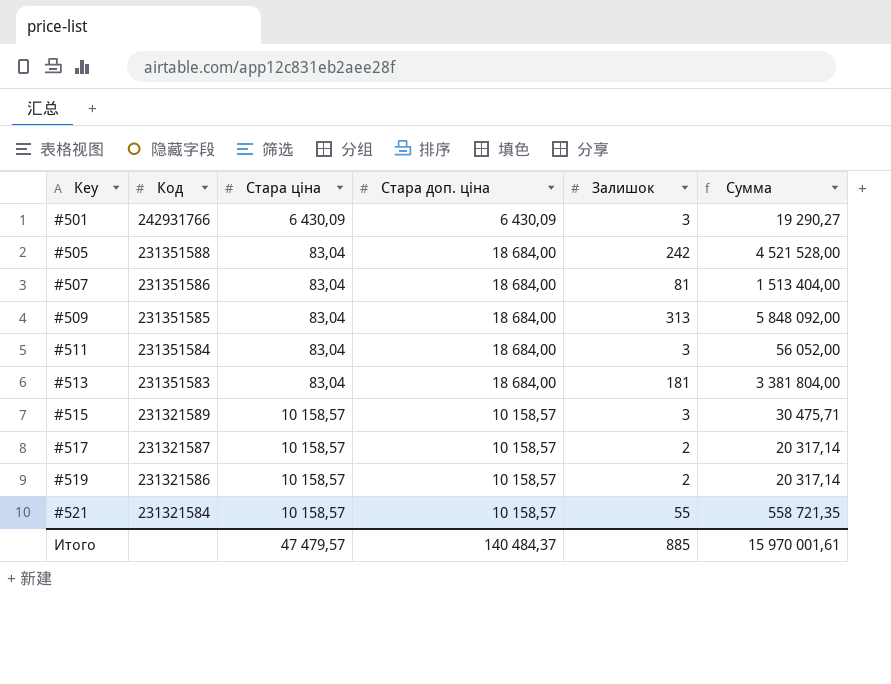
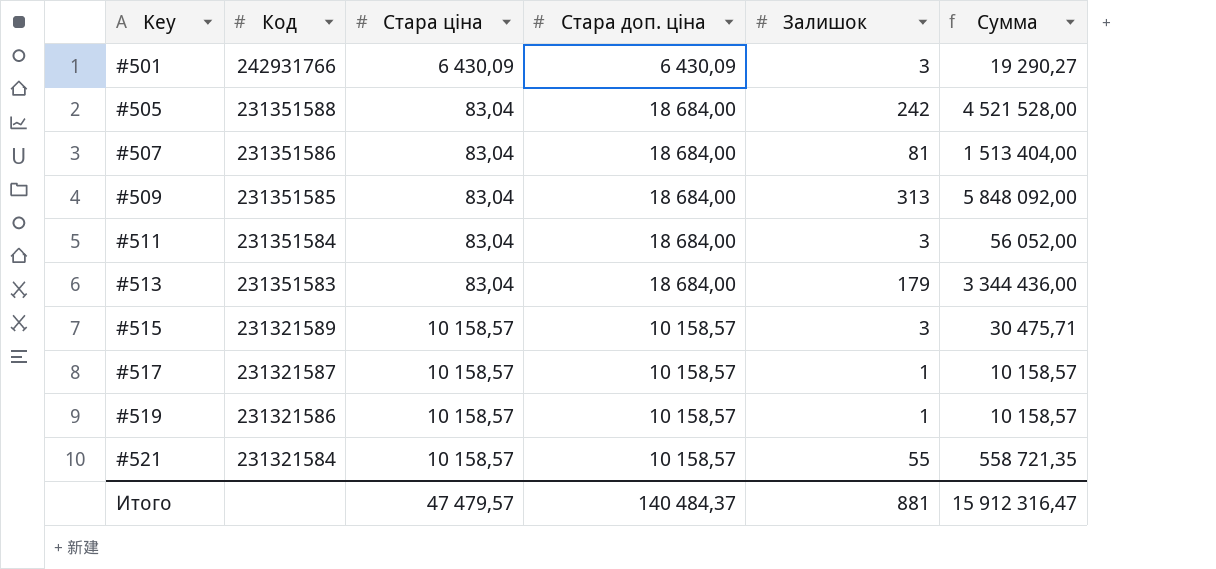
#513 | Залишок: 181 -> 179
#513 | Сумма: 3 381 804,00 -> 3 344 436,00
#517 | Залишок: 2 -> 1
#517 | Сумма: 20 317,14 -> 10 158,57
#519 | Залишок: 2 -> 1
#519 | Сумма: 20 317,14 -> 10 158,57
Итого | Залишок: 885 -> 881
Итого | Сумма: 15 970 001,61 -> 15 912 316,47

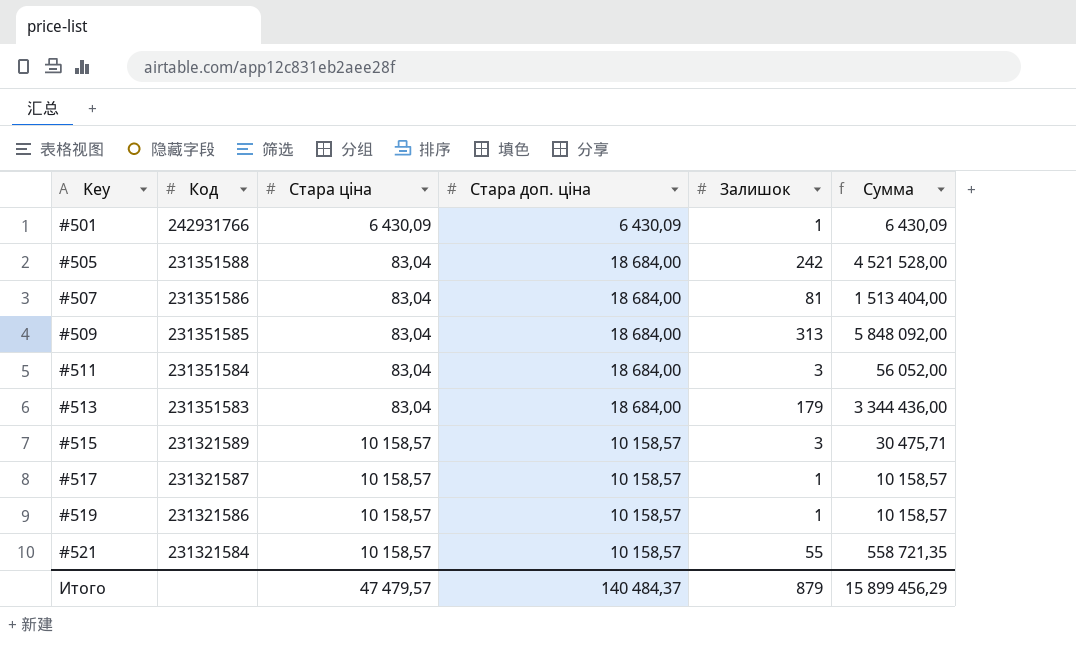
#501 | Залишок: 3 -> 1
#501 | Сумма: 19 290,27 -> 6 430,09
Итого | Залишок: 881 -> 879
Итого | Сумма: 15 912 316,47 -> 15 899 456,29

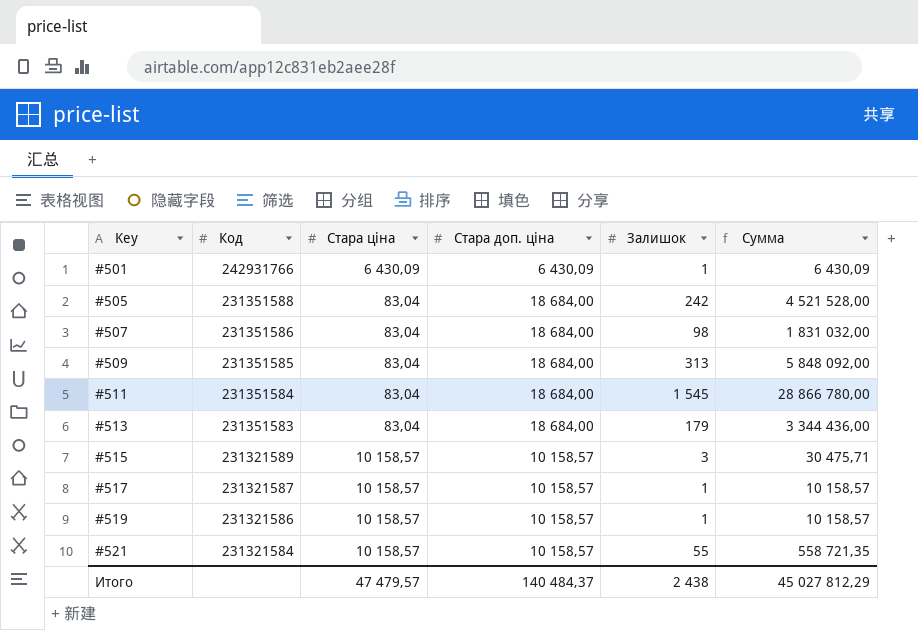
#507 | Залишок: 81 -> 98
#507 | Сумма: 1 513 404,00 -> 1 831 032,00
#511 | Залишок: 3 -> 1 545
#511 | Сумма: 56 052,00 -> 28 866 780,00
Итого | Залишок: 879 -> 2 438
Итого | Сумма: 15 899 456,29 -> 45 027 812,29

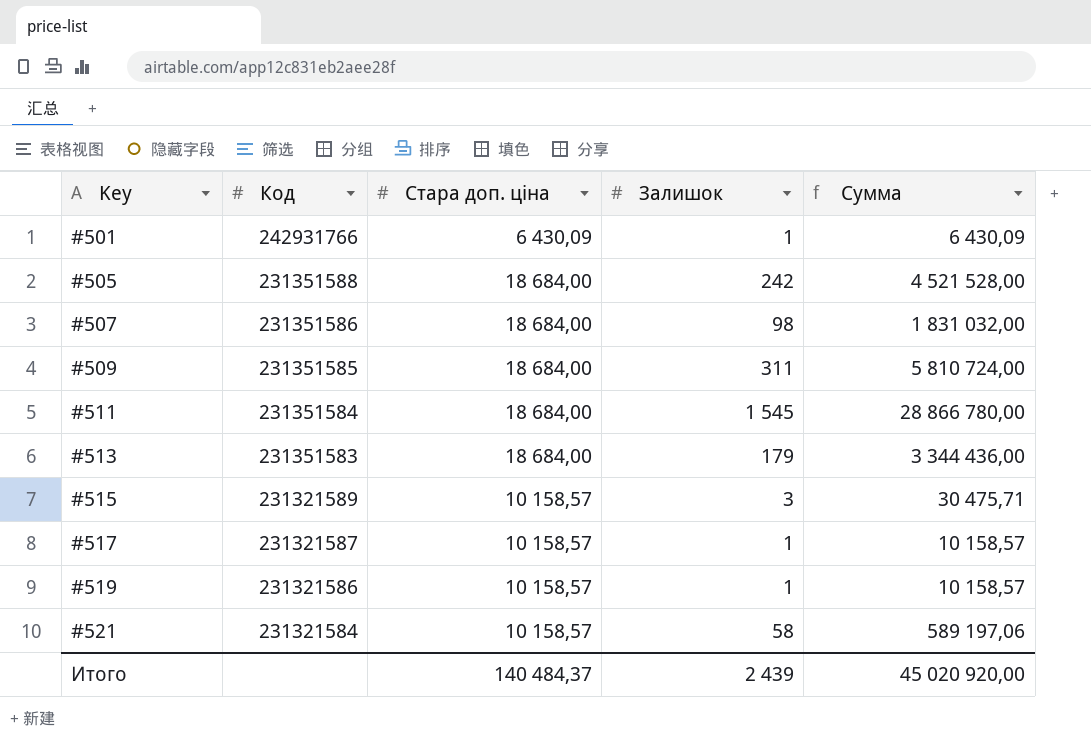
column Стара ціна | position: 3 -> none
#509 | Залишок: 313 -> 311
#509 | Сумма: 5 848 092,00 -> 5 810 724,00
#521 | Залишок: 55 -> 58
#521 | Сумма: 558 721,35 -> 589 197,06
Итого | Залишок: 2 438 -> 2 439
Итого | Сумма: 45 027 812,29 -> 45 020 920,00

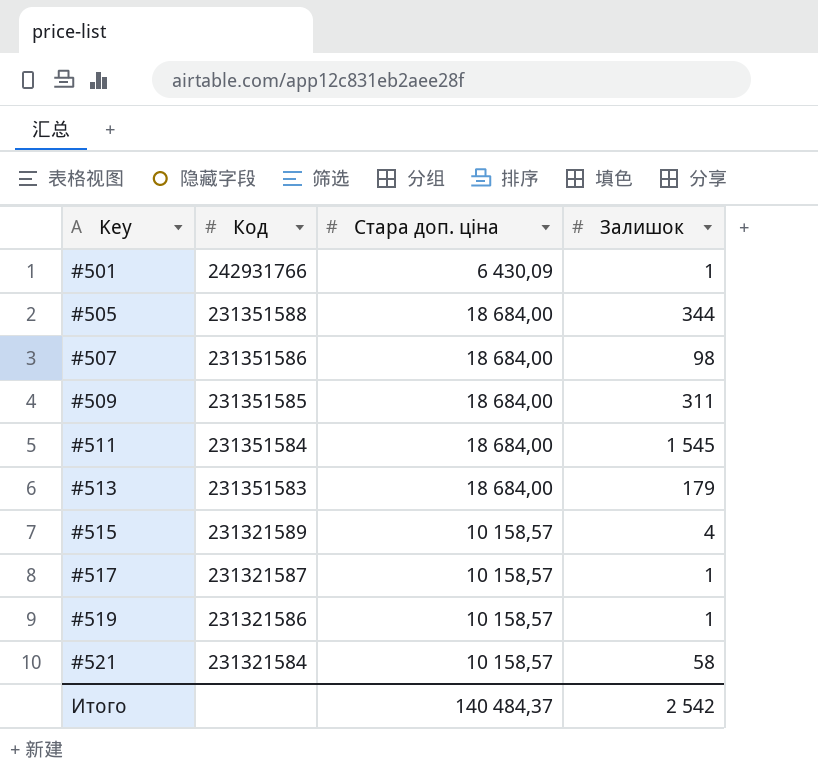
column Сумма | formula: [Стара доп. ціна] * [Залишок] -> none
#505 | Залишок: 242 -> 344
#515 | Залишок: 3 -> 4
Итого | Залишок: 2 439 -> 2 542

